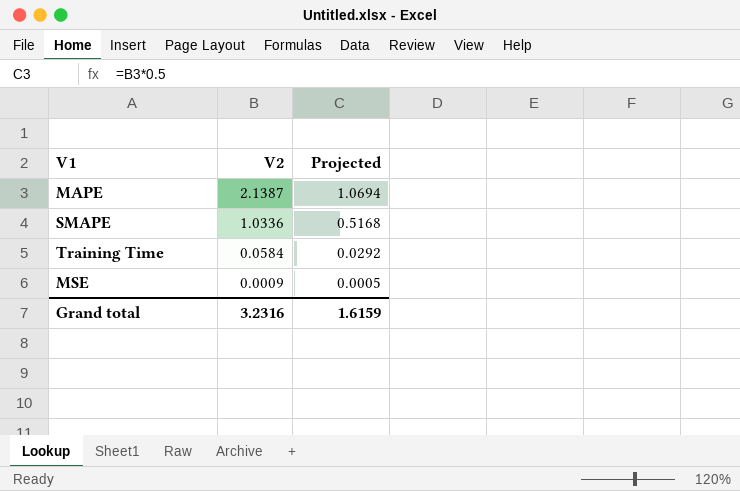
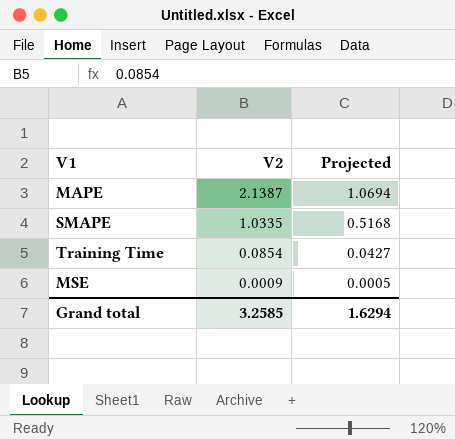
SMAPE | V2: 1.0336 -> 1.0335
Training Time | V2: 0.0584 -> 0.0854
Training Time | Projected: 0.0292 -> 0.0427
Grand total | V2: 3.2316 -> 3.2585
Grand total | Projected: 1.6159 -> 1.6294

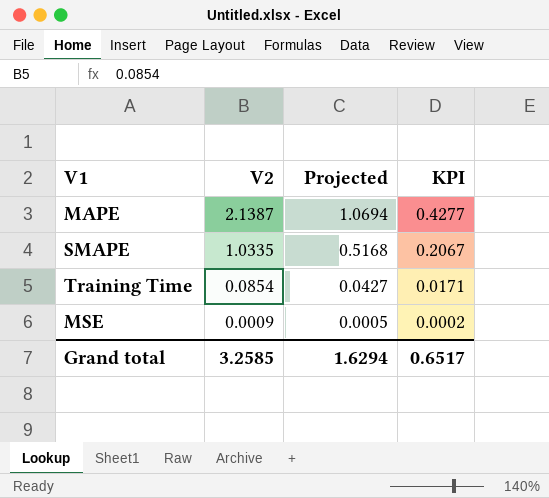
column KPI | formula: none -> [V2] * 0.2

